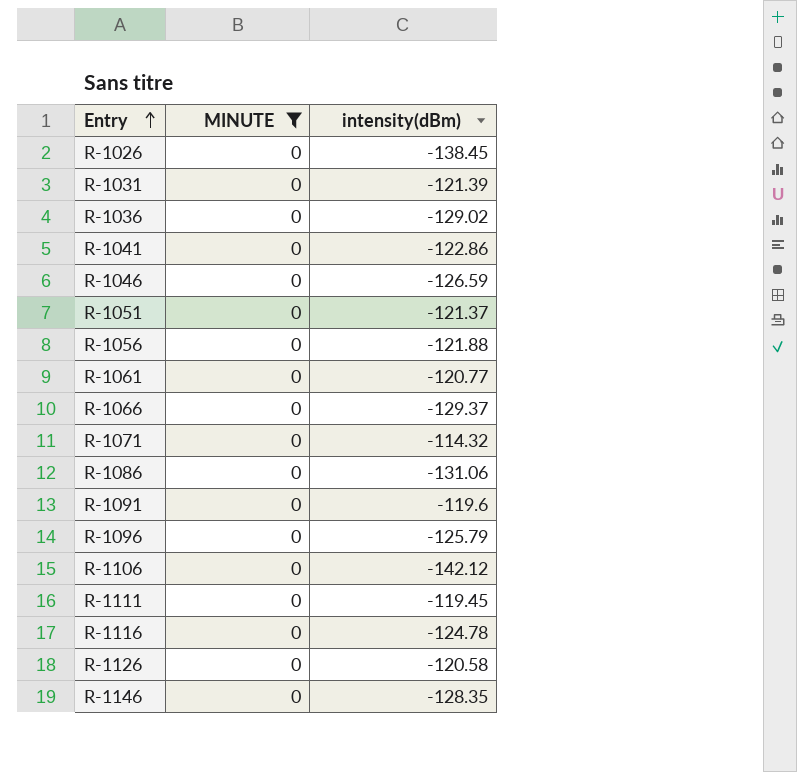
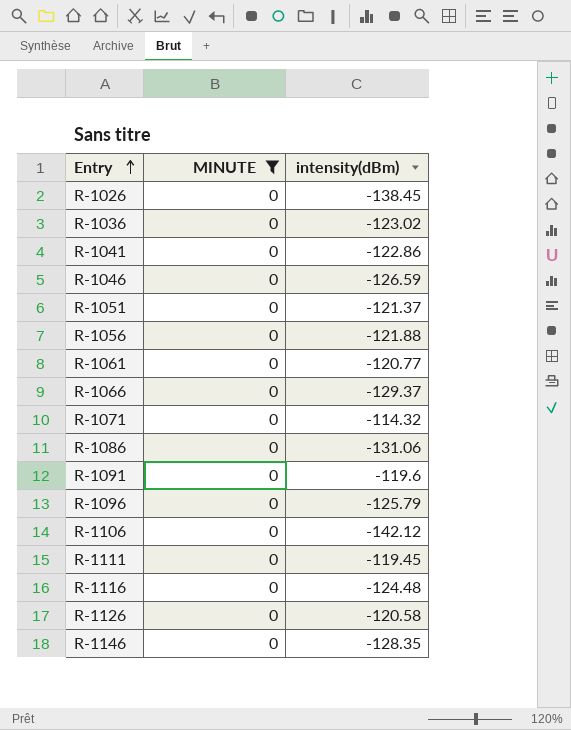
row R-1031: 0 | -121.39 -> none
R-1036 | intensity(dBm): -129.02 -> -123.02
R-1116 | intensity(dBm): -124.78 -> -124.48

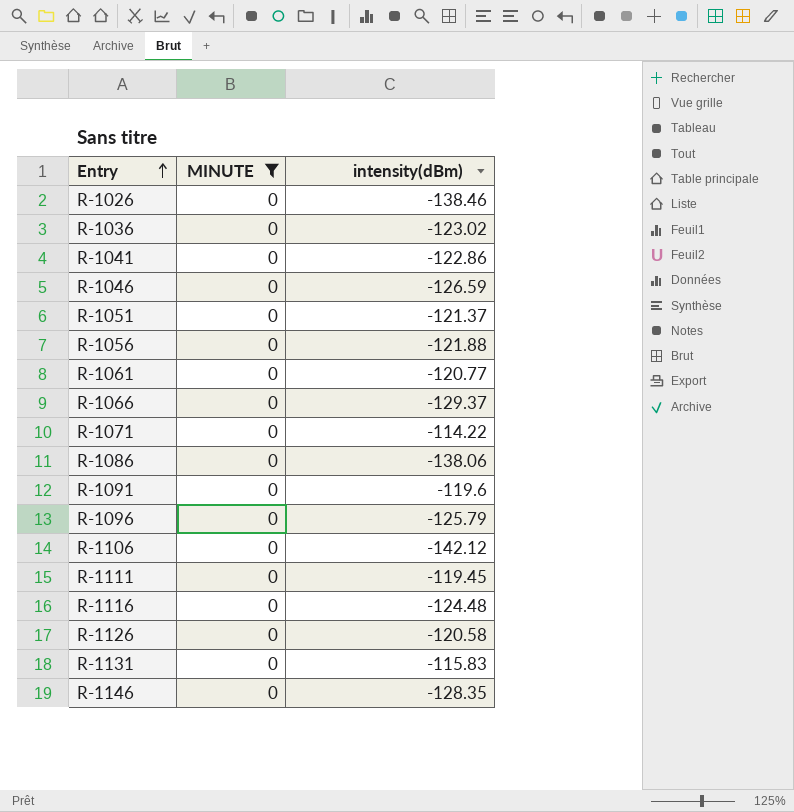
R-1026 | intensity(dBm): -138.45 -> -138.46
R-1071 | intensity(dBm): -114.32 -> -114.22
R-1086 | intensity(dBm): -131.06 -> -138.06
row R-1131: none -> 0 | -115.83

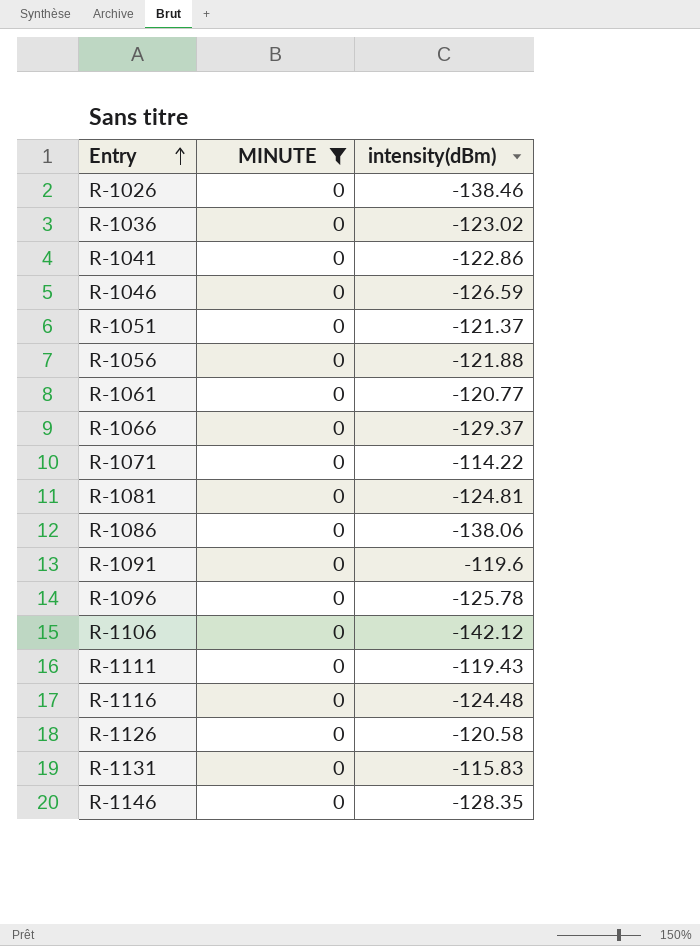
row R-1081: none -> 0 | -124.81
R-1096 | intensity(dBm): -125.79 -> -125.78
R-1111 | intensity(dBm): -119.45 -> -119.43

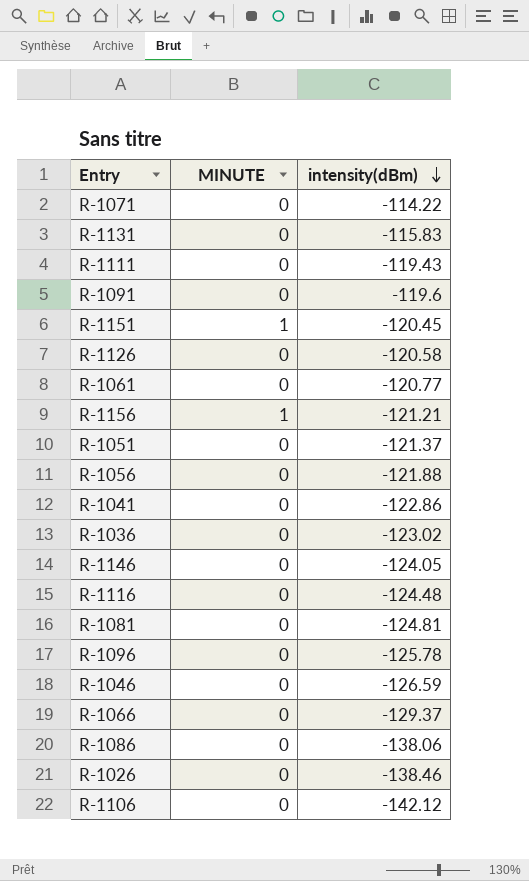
filter: MINUTE = 0 -> none
row order: Entry ascending -> intensity(dBm) descending
R-1146 | intensity(dBm): -128.35 -> -124.05

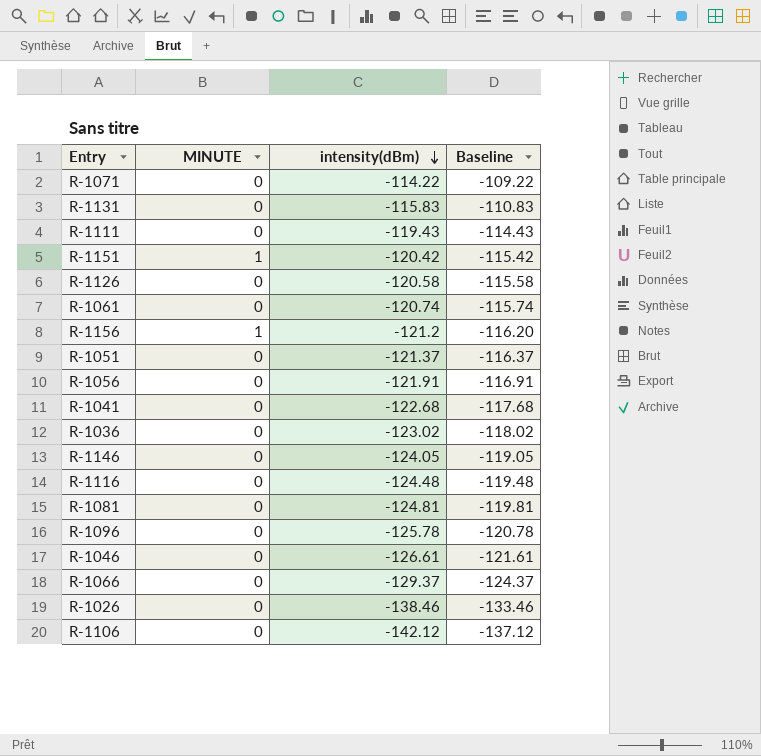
column Baseline | formula: none -> [intensity(dBm)] + 5
row R-1091: 0 | -119.6 -> none
row R-1086: 0 | -138.06 -> none
R-1151 | intensity(dBm): -120.45 -> -120.42
R-1061 | intensity(dBm): -120.77 -> -120.74
R-1156 | intensity(dBm): -121.21 -> -121.2
R-1056 | intensity(dBm): -121.88 -> -121.91
R-1041 | intensity(dBm): -122.86 -> -122.68
R-1046 | intensity(dBm): -126.59 -> -126.61

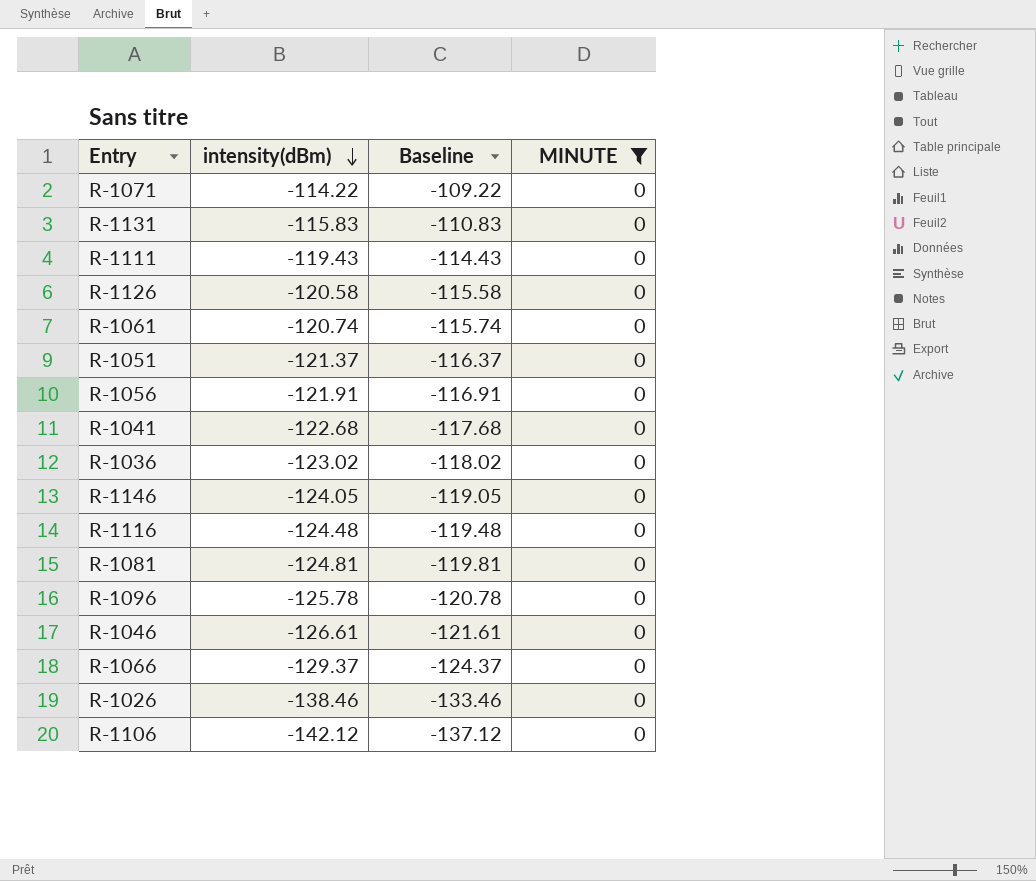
filter: none -> MINUTE = 0
column MINUTE | position: 2 -> 4

